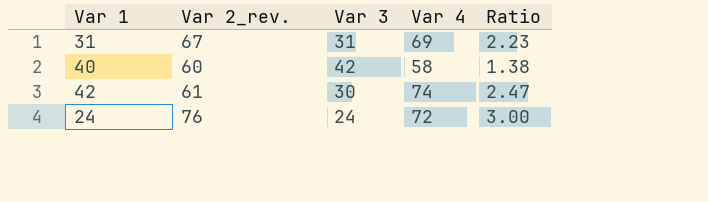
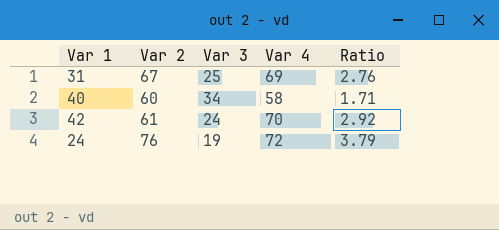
column name: Var 2_rev. -> Var 2
31 | Var 3: 31 -> 25
31 | Ratio: 2.23 -> 2.76
40 | Var 3: 42 -> 34
40 | Ratio: 1.38 -> 1.71
42 | Var 3: 30 -> 24
42 | Var 4: 74 -> 70
42 | Ratio: 2.47 -> 2.92
24 | Var 3: 24 -> 19
24 | Ratio: 3.00 -> 3.79

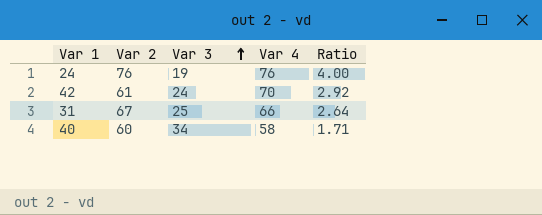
row order: none -> Var 3 ascending
24 | Var 4: 72 -> 76
24 | Ratio: 3.79 -> 4.00
31 | Var 4: 69 -> 66
31 | Ratio: 2.76 -> 2.64

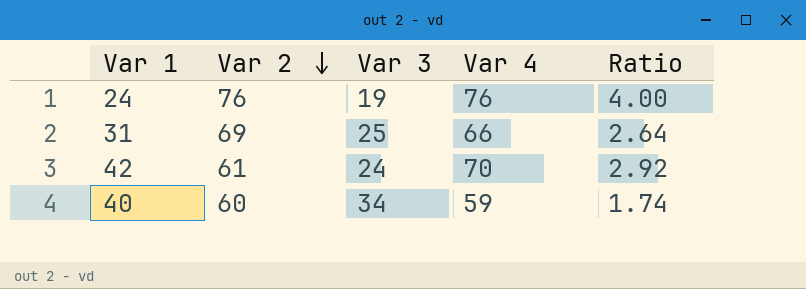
row order: Var 3 ascending -> Var 2 descending
31 | Var 2: 67 -> 69
40 | Var 4: 58 -> 59
40 | Ratio: 1.71 -> 1.74

